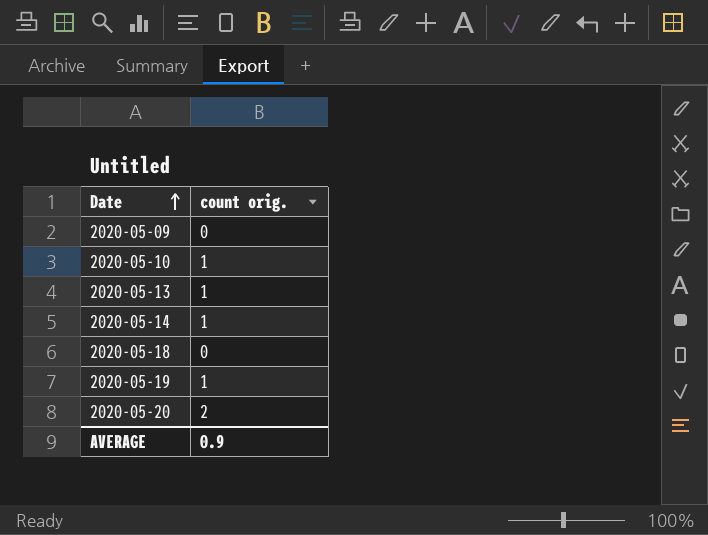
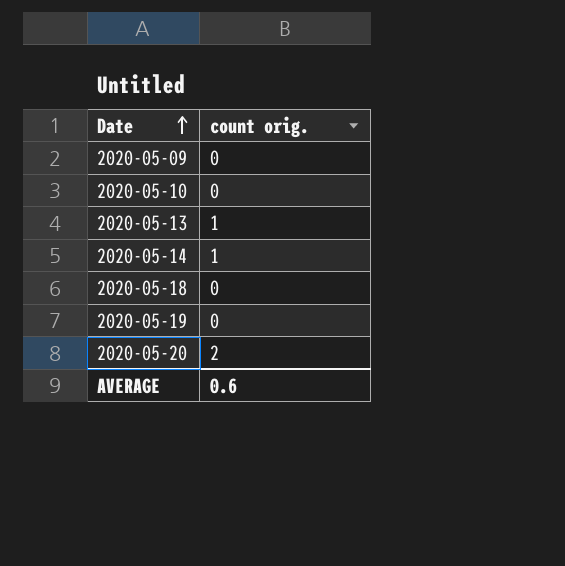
2020-05-10 | count orig.: 1 -> 0
2020-05-19 | count orig.: 1 -> 0
AVERAGE | count orig.: 0.9 -> 0.6

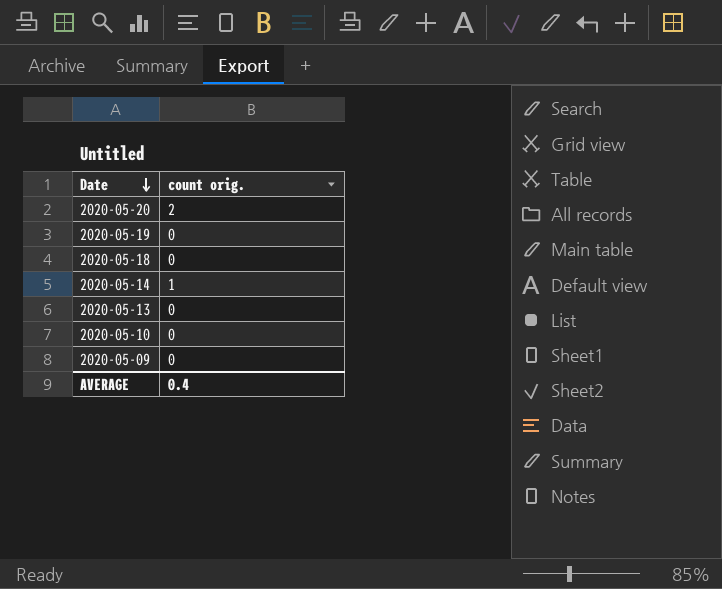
row order: Date ascending -> Date descending
2020-05-13 | count orig.: 1 -> 0
AVERAGE | count orig.: 0.6 -> 0.4

